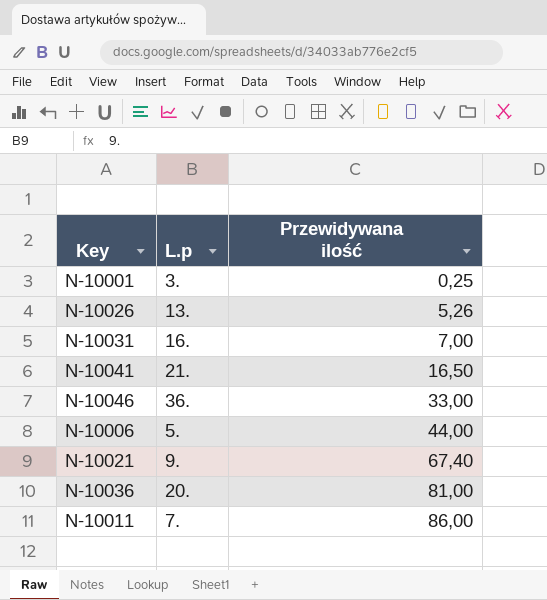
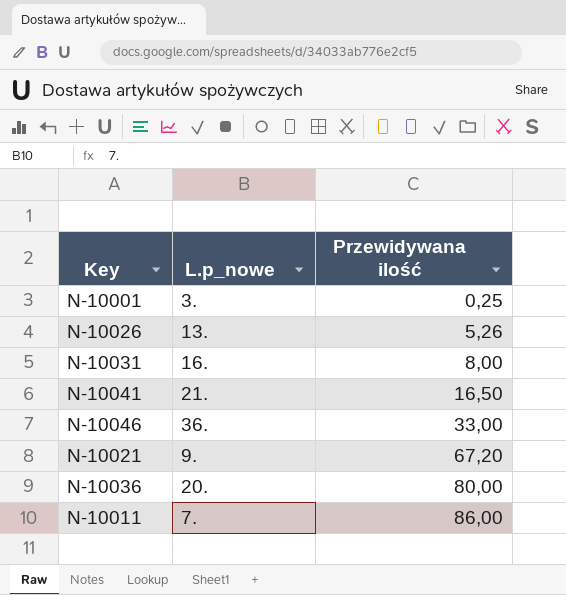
column name: L.p -> L.p_nowe
row N-10006: 5. | 44,00 -> none
N-10031 | Przewidywana ilość: 7,00 -> 8,00
N-10021 | Przewidywana ilość: 67,40 -> 67,20
N-10036 | Przewidywana ilość: 81,00 -> 80,00

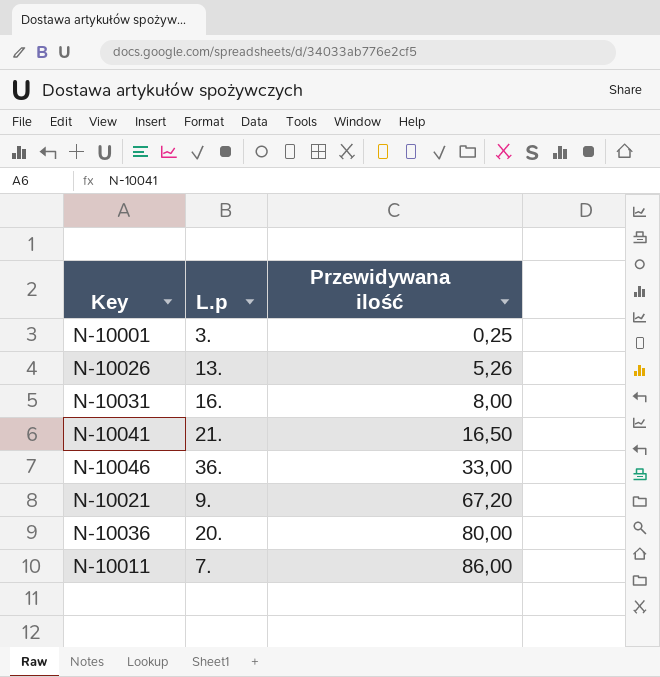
column name: L.p_nowe -> L.p

